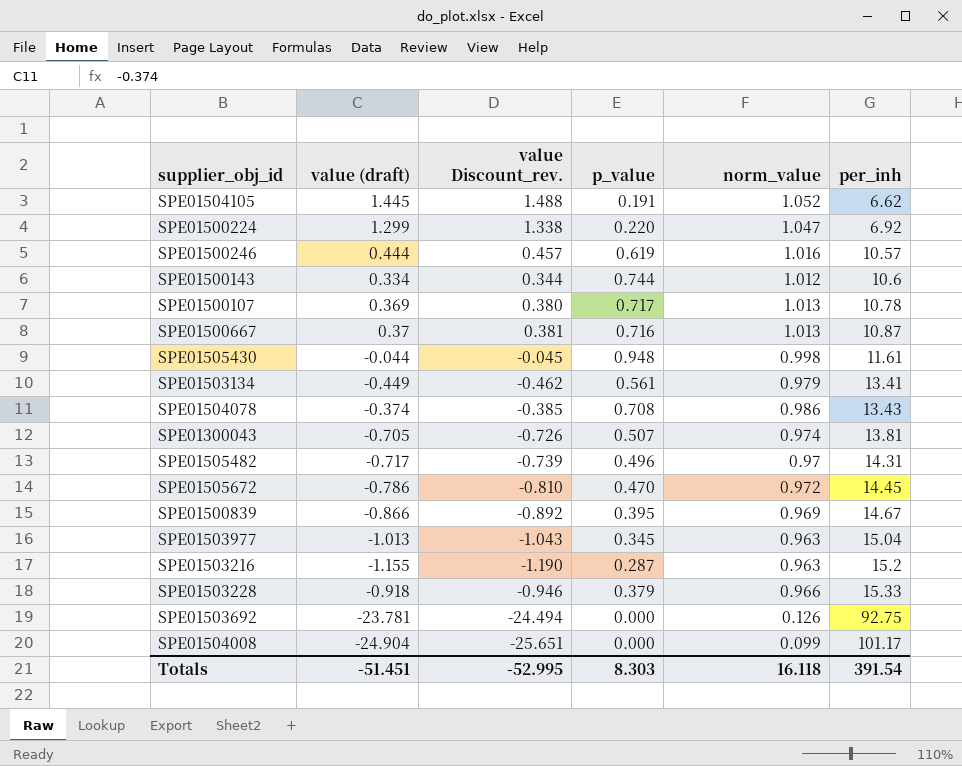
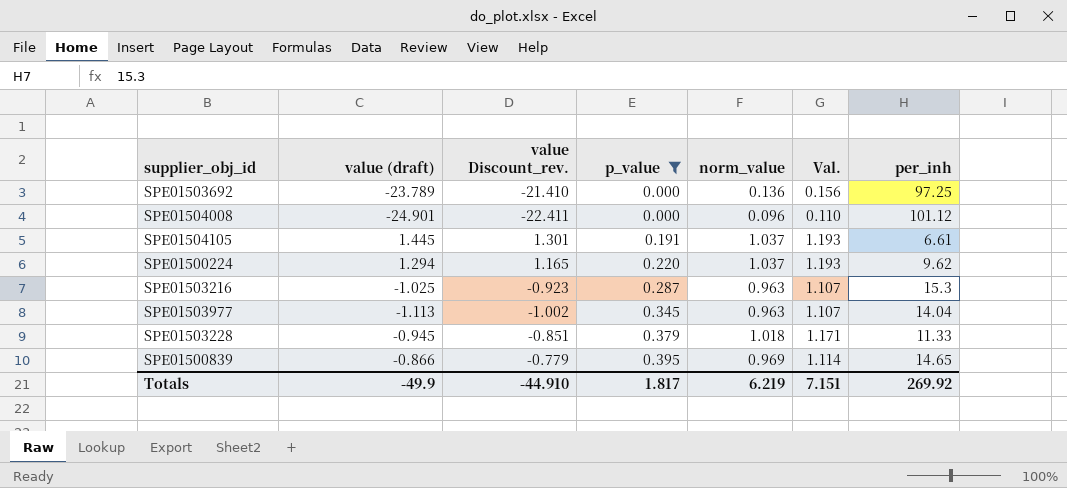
filter: none -> p_value <= 0.395
row order: per_inh ascending -> p_value ascending
column value Discount_rev. | formula: [value (draft)] * 1.03 -> [value (draft)] * 0.9
column Val. | formula: none -> [norm_value] * 1.15
SPE01503692 | value (draft): -23.781 -> -23.789
SPE01503692 | norm_value: 0.126 -> 0.136
SPE01503692 | per_inh: 92.75 -> 97.25
SPE01504008 | value (draft): -24.904 -> -24.901
SPE01504008 | norm_value: 0.099 -> 0.096
SPE01504008 | per_inh: 101.17 -> 101.12
SPE01504105 | norm_value: 1.052 -> 1.037
SPE01504105 | per_inh: 6.62 -> 6.61
SPE01500224 | value (draft): 1.299 -> 1.294
SPE01500224 | norm_value: 1.047 -> 1.037
SPE01500224 | per_inh: 6.92 -> 9.62
SPE01503216 | value (draft): -1.155 -> -1.025
SPE01503216 | per_inh: 15.2 -> 15.3
SPE01503977 | value (draft): -1.013 -> -1.113
SPE01503977 | per_inh: 15.04 -> 14.04
SPE01503228 | value (draft): -0.918 -> -0.945
SPE01503228 | norm_value: 0.966 -> 1.018
SPE01503228 | per_inh: 15.33 -> 11.33
SPE01500839 | per_inh: 14.67 -> 14.65
Totals | value (draft): -51.451 -> -49.9
Totals | value Discount_rev.: -52.995 -> -44.910
Totals | p_value: 8.303 -> 1.817
Totals | norm_value: 16.118 -> 6.219
Totals | per_inh: 391.54 -> 269.92

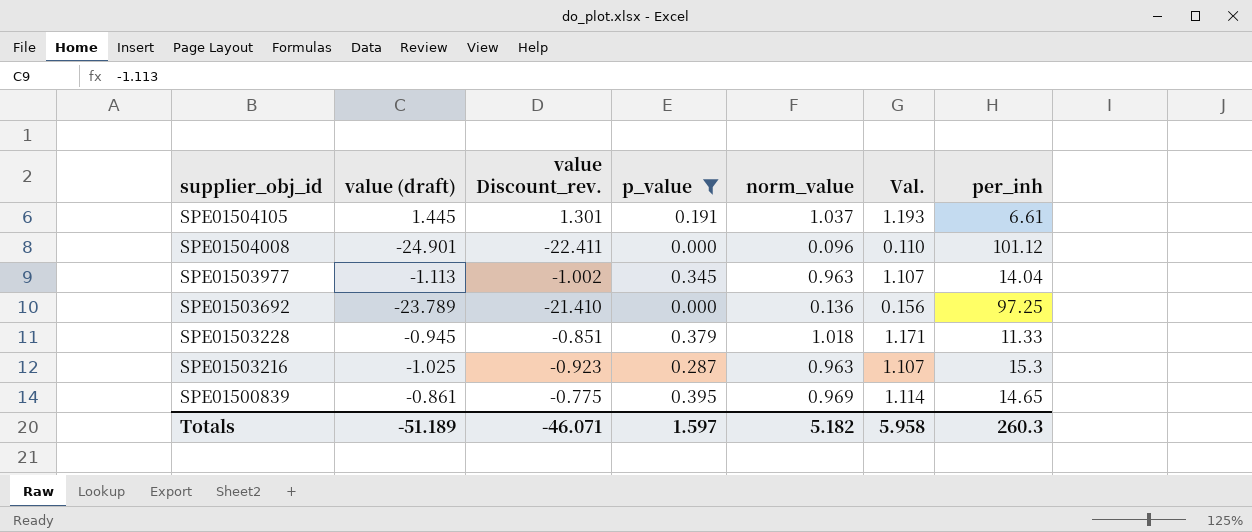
row order: p_value ascending -> supplier_obj_id descending
row SPE01500224: 1.294 | 1.165 | 0.220 | 1.037 | 1.193 | 9.62 -> none
SPE01500839 | value (draft): -0.866 -> -0.861
SPE01500839 | value Discount_rev.: -0.779 -> -0.775
Totals | value (draft): -49.9 -> -51.189
Totals | value Discount_rev.: -44.910 -> -46.071
Totals | p_value: 1.817 -> 1.597
Totals | norm_value: 6.219 -> 5.182
Totals | Val.: 7.151 -> 5.958
Totals | per_inh: 269.92 -> 260.3

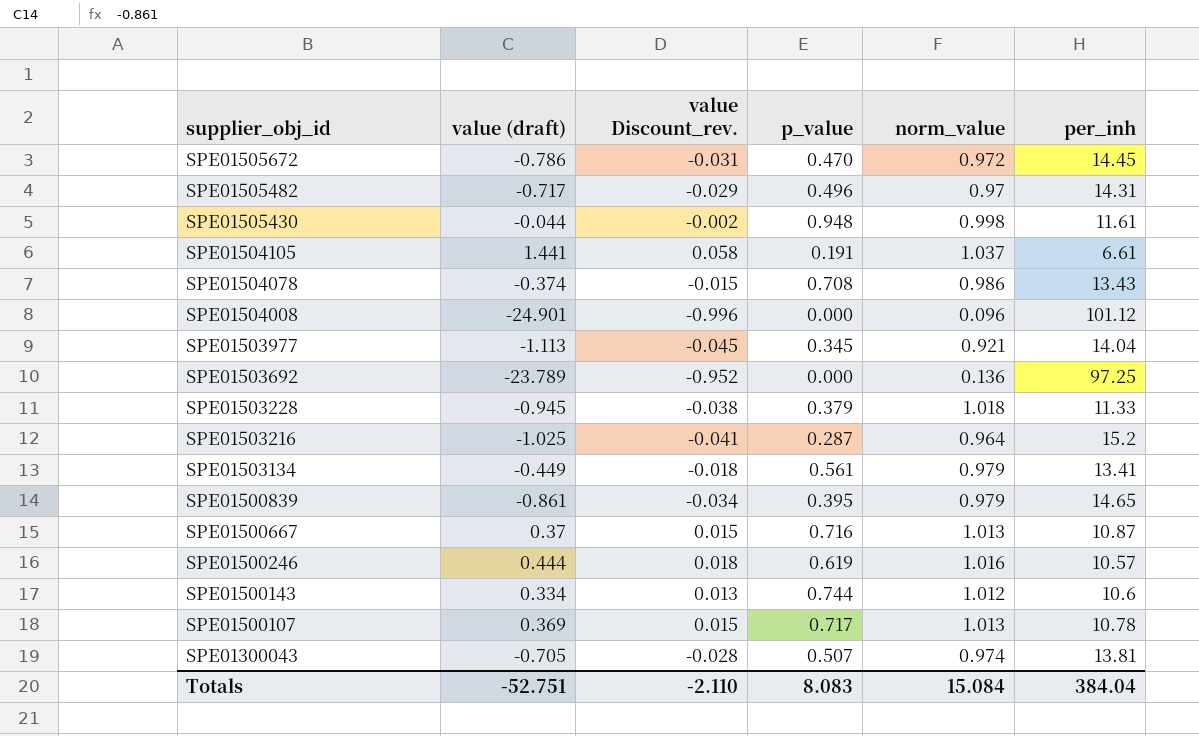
filter: p_value <= 0.395 -> none
column Val. | formula: [norm_value] * 1.15 -> none
column value Discount_rev. | formula: [value (draft)] * 0.9 -> [value (draft)] * 0.04
SPE01504105 | value (draft): 1.445 -> 1.441
SPE01503977 | norm_value: 0.963 -> 0.921
SPE01503216 | norm_value: 0.963 -> 0.964
SPE01503216 | per_inh: 15.3 -> 15.2
SPE01500839 | norm_value: 0.969 -> 0.979
Totals | value (draft): -51.189 -> -52.751
Totals | value Discount_rev.: -46.071 -> -2.110
Totals | p_value: 1.597 -> 8.083
Totals | norm_value: 5.182 -> 15.084
Totals | per_inh: 260.3 -> 384.04

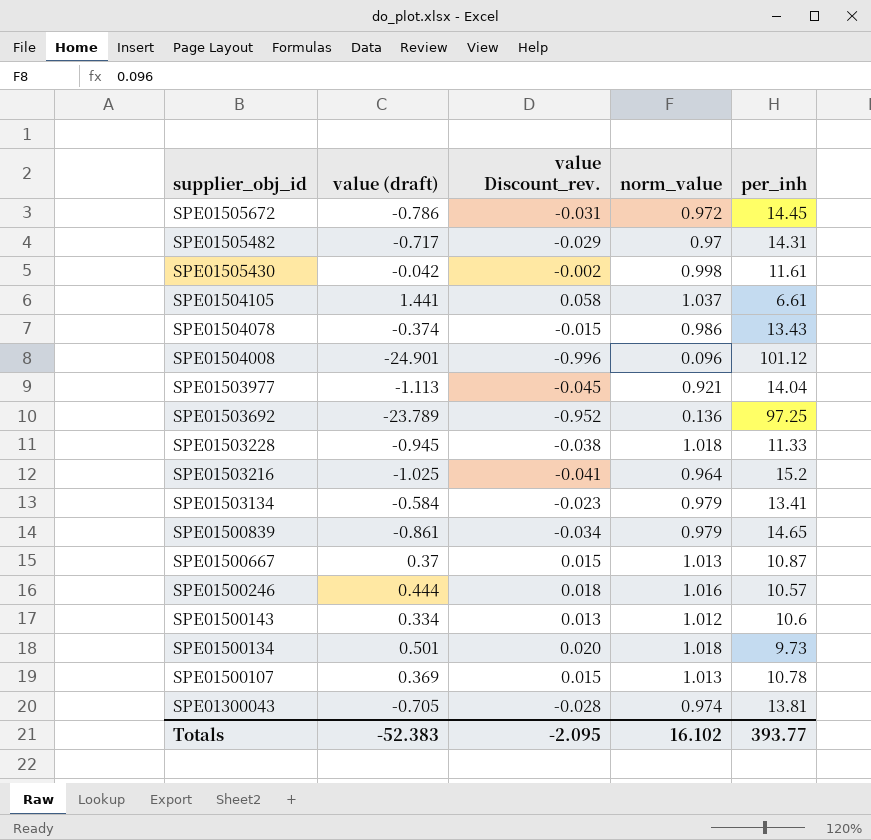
column p_value | position: 4 -> none
SPE01505430 | value (draft): -0.044 -> -0.042
SPE01503134 | value (draft): -0.449 -> -0.584
SPE01503134 | value Discount_rev.: -0.018 -> -0.023
row SPE01500134: none -> 0.501 | 0.020 | 1.018 | 9.73
Totals | value (draft): -52.751 -> -52.383
Totals | value Discount_rev.: -2.110 -> -2.095
Totals | norm_value: 15.084 -> 16.102
Totals | per_inh: 384.04 -> 393.77

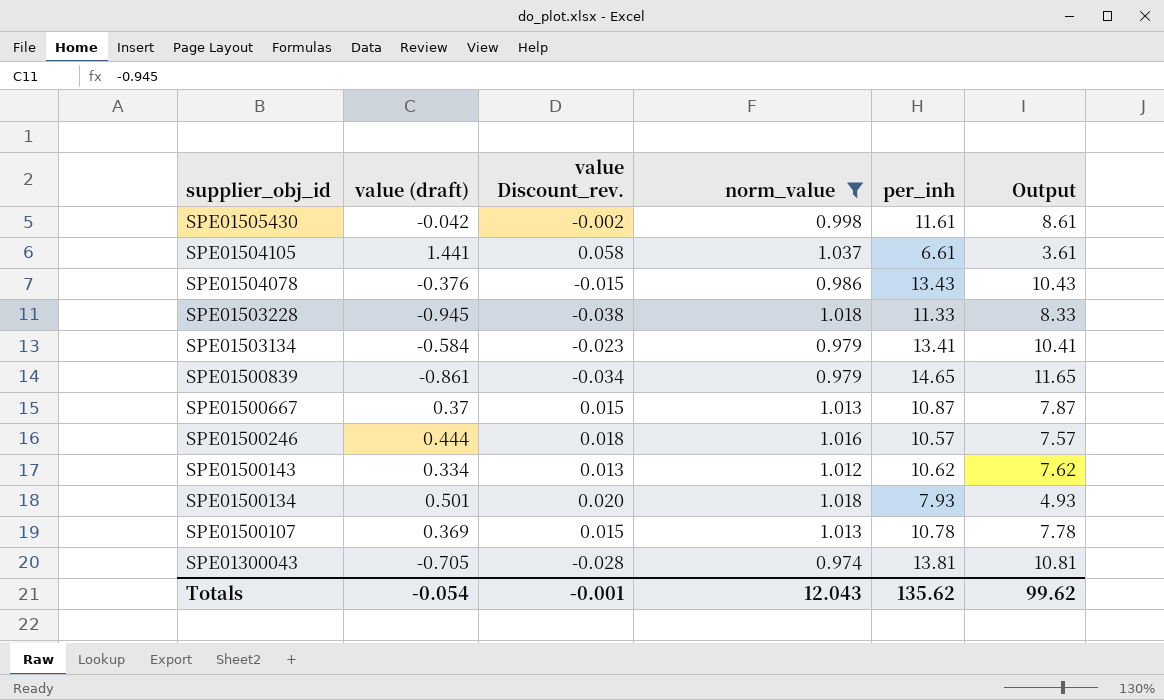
filter: none -> norm_value >= 0.974
column Output | formula: none -> [per_inh] - 3
SPE01504078 | value (draft): -0.374 -> -0.376
SPE01500143 | per_inh: 10.6 -> 10.62
SPE01500134 | per_inh: 9.73 -> 7.93
Totals | value (draft): -52.383 -> -0.054
Totals | value Discount_rev.: -2.095 -> -0.001
Totals | norm_value: 16.102 -> 12.043
Totals | per_inh: 393.77 -> 135.62

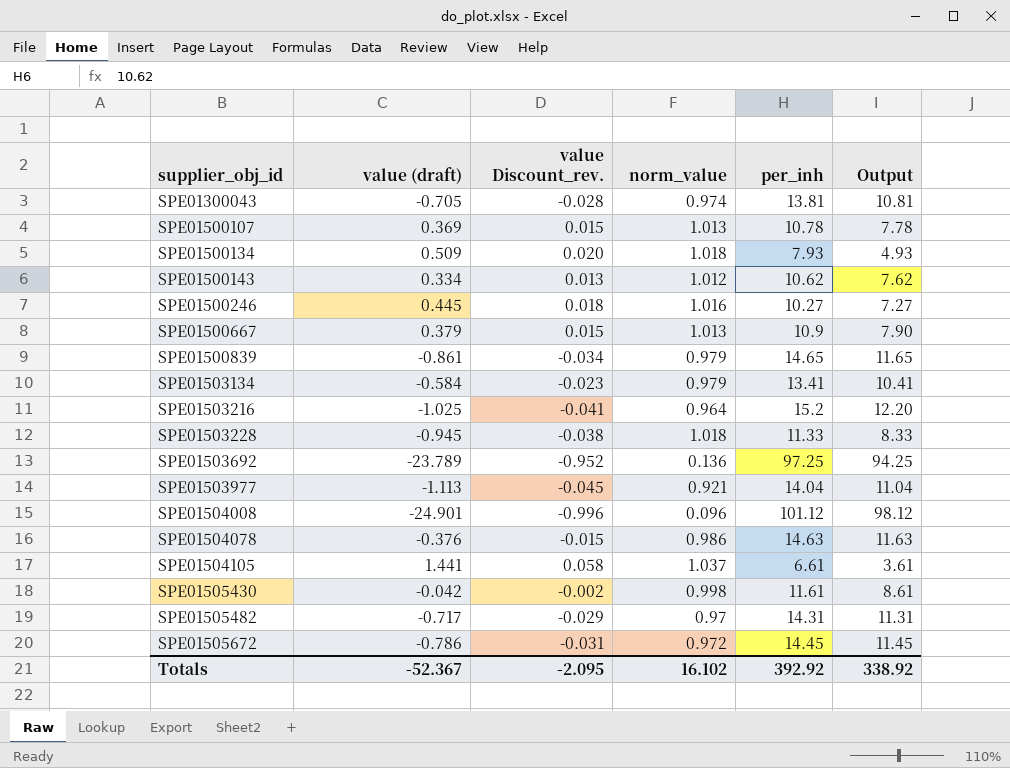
filter: norm_value >= 0.974 -> none
row order: supplier_obj_id descending -> supplier_obj_id ascending
SPE01500134 | value (draft): 0.501 -> 0.509
SPE01500246 | value (draft): 0.444 -> 0.445
SPE01500246 | per_inh: 10.57 -> 10.27
SPE01500246 | Output: 7.57 -> 7.27
SPE01500667 | value (draft): 0.37 -> 0.379
SPE01500667 | per_inh: 10.87 -> 10.9
SPE01500667 | Output: 7.87 -> 7.90
SPE01504078 | per_inh: 13.43 -> 14.63
SPE01504078 | Output: 10.43 -> 11.63
Totals | value (draft): -0.054 -> -52.367
Totals | value Discount_rev.: -0.001 -> -2.095
Totals | norm_value: 12.043 -> 16.102
Totals | per_inh: 135.62 -> 392.92
Totals | Output: 99.62 -> 338.92

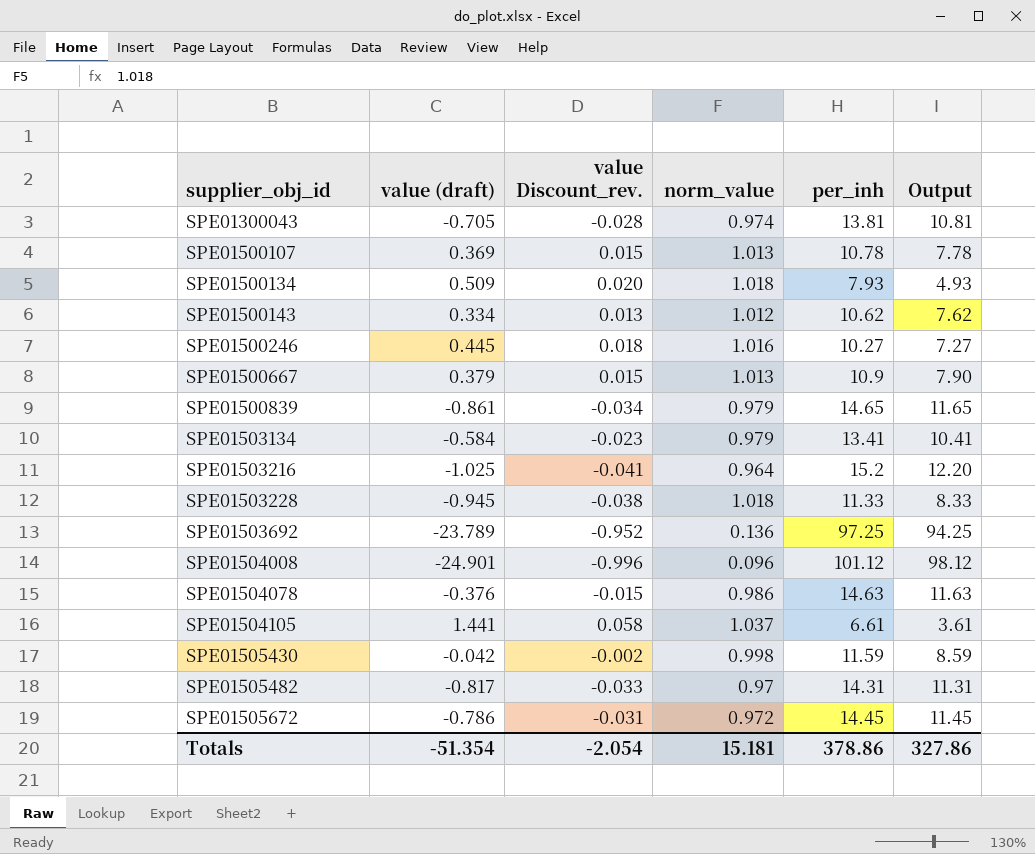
row SPE01503977: -1.113 | -0.045 | 0.921 | 14.04 | 11.04 -> none
SPE01505430 | per_inh: 11.61 -> 11.59
SPE01505430 | Output: 8.61 -> 8.59
SPE01505482 | value (draft): -0.717 -> -0.817
SPE01505482 | value Discount_rev.: -0.029 -> -0.033
Totals | value (draft): -52.367 -> -51.354
Totals | value Discount_rev.: -2.095 -> -2.054
Totals | norm_value: 16.102 -> 15.181
Totals | per_inh: 392.92 -> 378.86
Totals | Output: 338.92 -> 327.86

